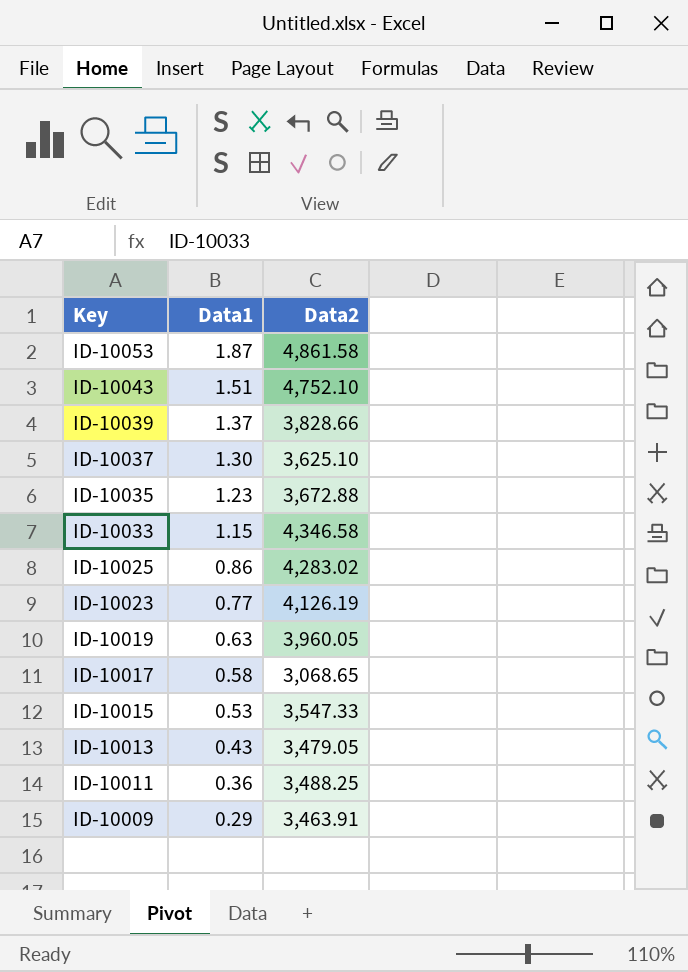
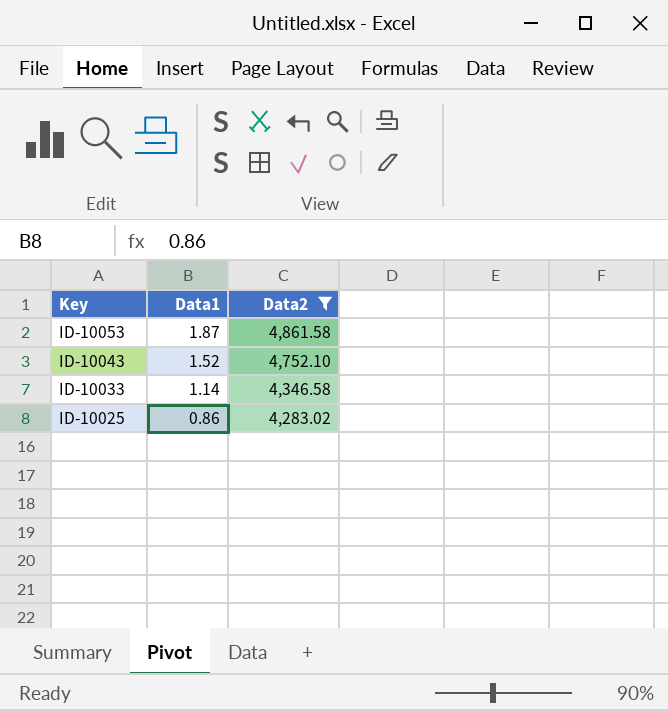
filter: none -> Data2 >= 4,283.02
ID-10043 | Data1: 1.51 -> 1.52
ID-10033 | Data1: 1.15 -> 1.14

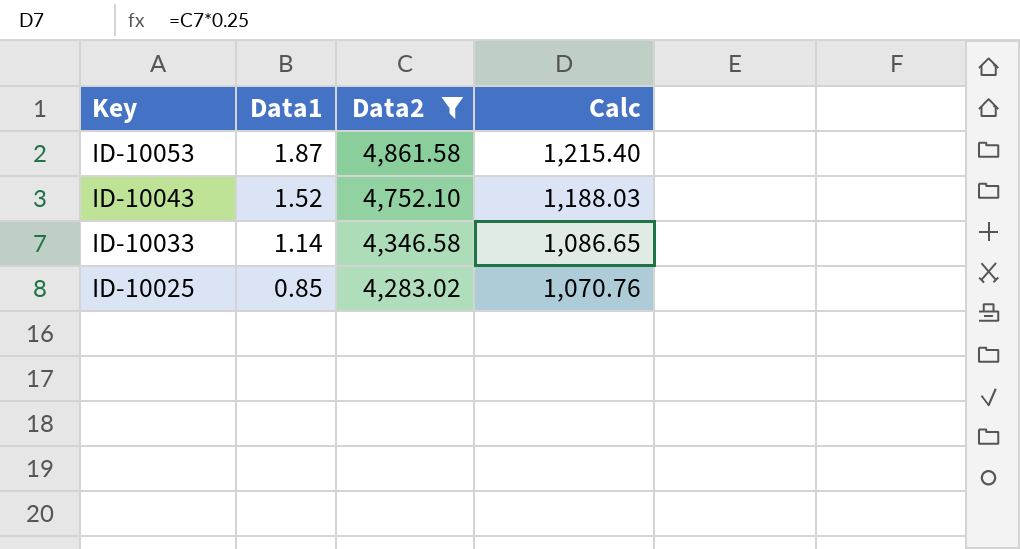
column Calc | formula: none -> [Data2] * 0.25
ID-10025 | Data1: 0.86 -> 0.85

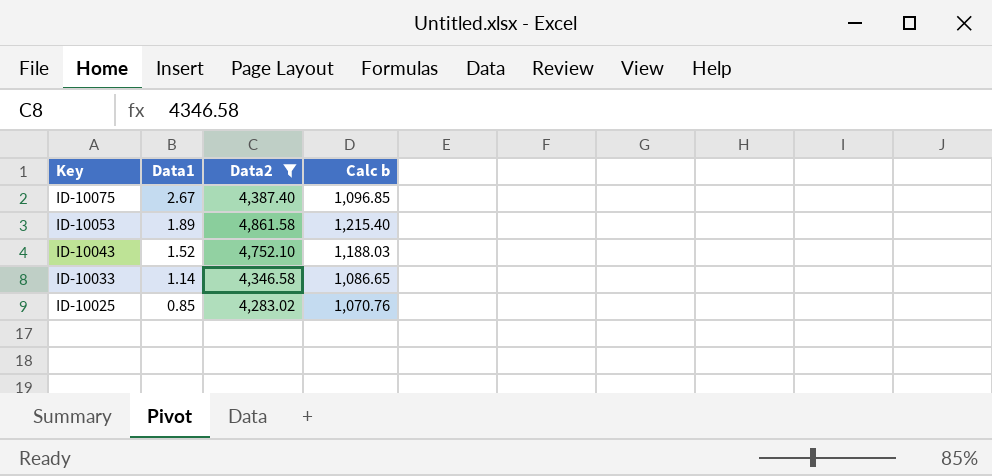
column name: Calc -> Calc b
row ID-10075: none -> 2.67 | 4,387.40 | 1,096.85
ID-10053 | Data1: 1.87 -> 1.89

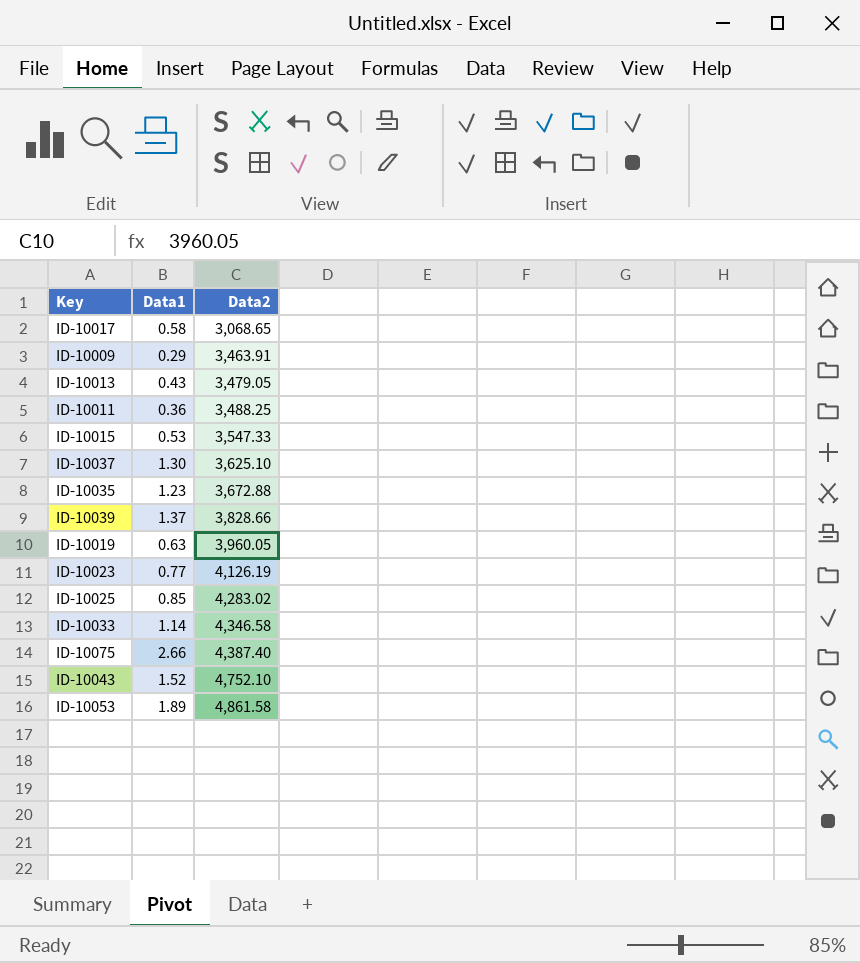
filter: Data2 >= 4,283.02 -> none
row order: Key descending -> Data2 ascending
column Calc b | formula: [Data2] * 0.25 -> none
ID-10075 | Data1: 2.67 -> 2.66

